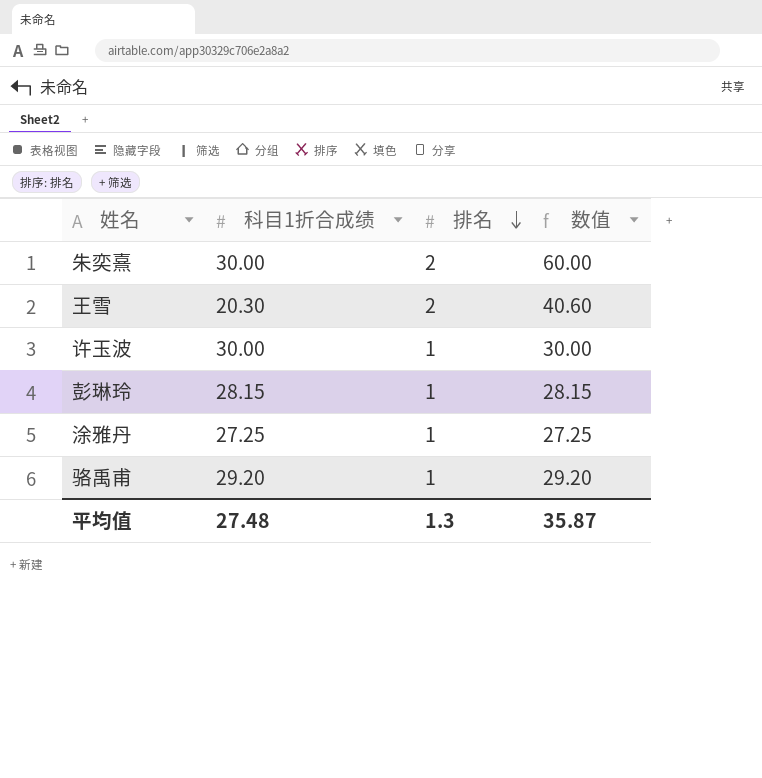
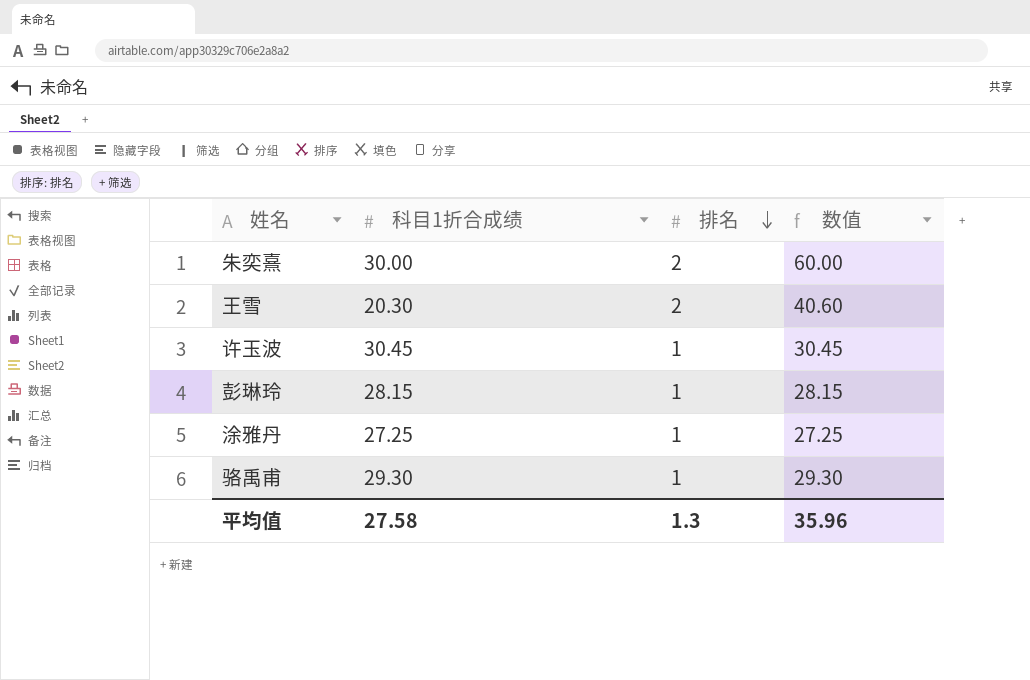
许玉波 | 科目1折合成绩: 30.00 -> 30.45
许玉波 | 数值: 30.00 -> 30.45
骆禹甫 | 科目1折合成绩: 29.20 -> 29.30
骆禹甫 | 数值: 29.20 -> 29.30
平均值 | 科目1折合成绩: 27.48 -> 27.58
平均值 | 数值: 35.87 -> 35.96

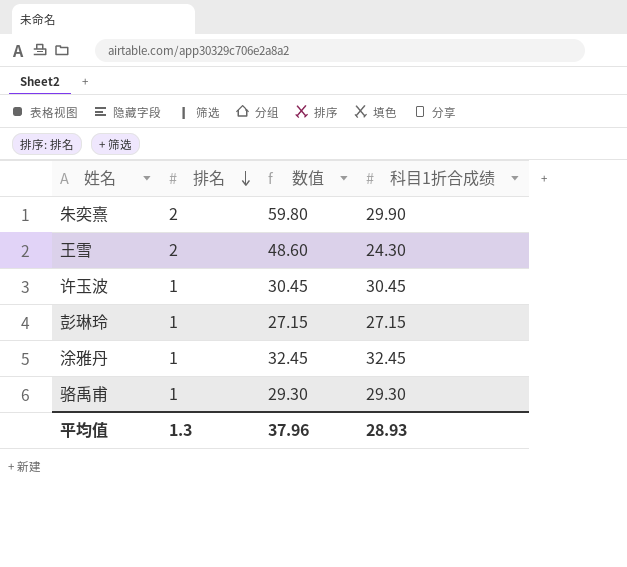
column 科目1折合成绩 | position: 2 -> 4
朱奕熹 | 数值: 60.00 -> 59.80
朱奕熹 | 科目1折合成绩: 30.00 -> 29.90
王雪 | 数值: 40.60 -> 48.60
王雪 | 科目1折合成绩: 20.30 -> 24.30
彭琳玲 | 数值: 28.15 -> 27.15
彭琳玲 | 科目1折合成绩: 28.15 -> 27.15
涂雅丹 | 数值: 27.25 -> 32.45
涂雅丹 | 科目1折合成绩: 27.25 -> 32.45
平均值 | 数值: 35.96 -> 37.96
平均值 | 科目1折合成绩: 27.58 -> 28.93

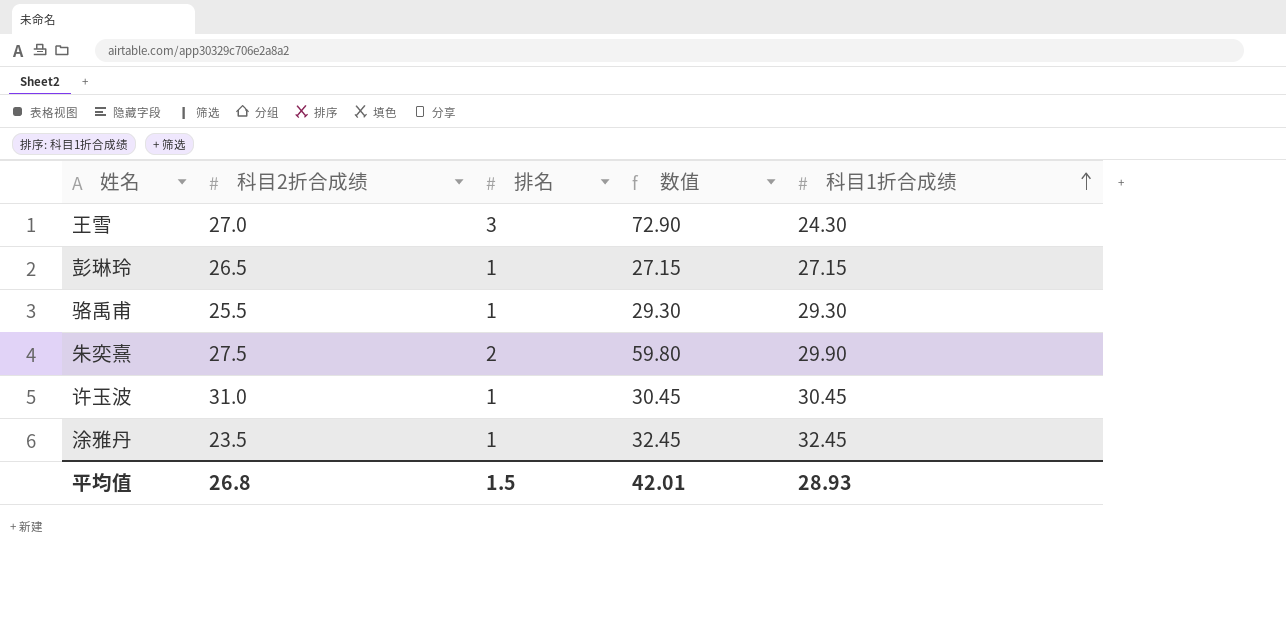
row order: 排名 descending -> 科目1折合成绩 ascending
column 科目2折合成绩 | position: none -> 2
王雪 | 排名: 2 -> 3
王雪 | 数值: 48.60 -> 72.90
平均值 | 排名: 1.3 -> 1.5
平均值 | 数值: 37.96 -> 42.01

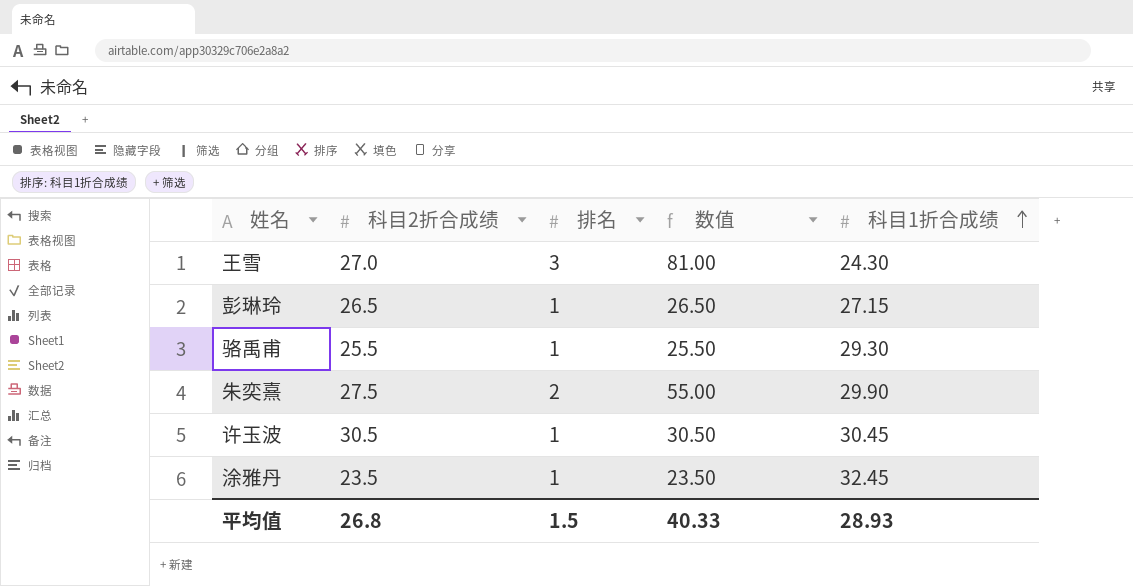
column 数值 | formula: [排名] * [科目1折合成绩] -> [科目2折合成绩] * [排名]
许玉波 | 科目2折合成绩: 31.0 -> 30.5
平均值 | 数值: 42.01 -> 40.33

